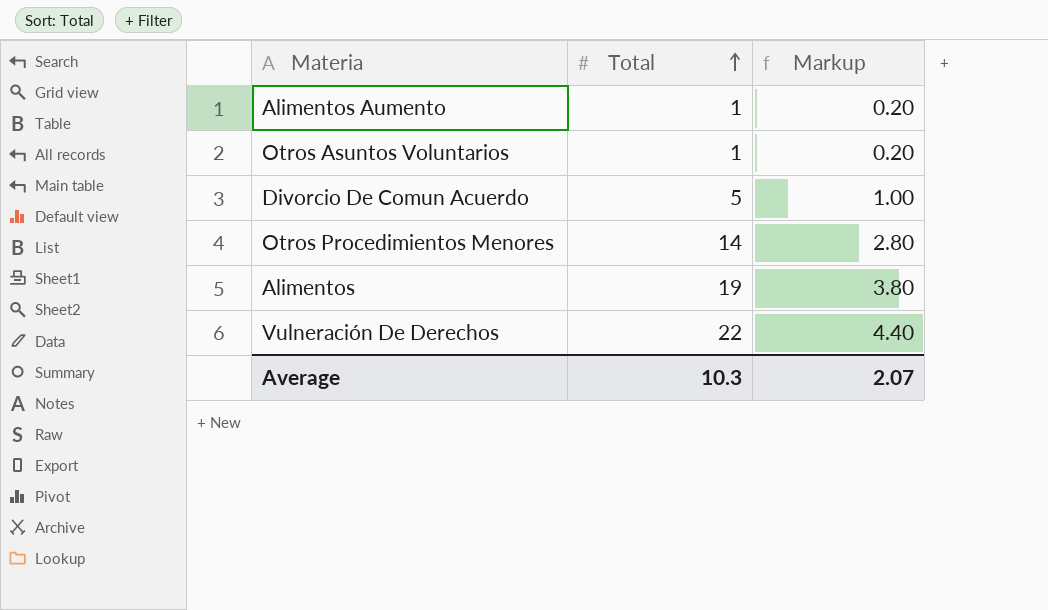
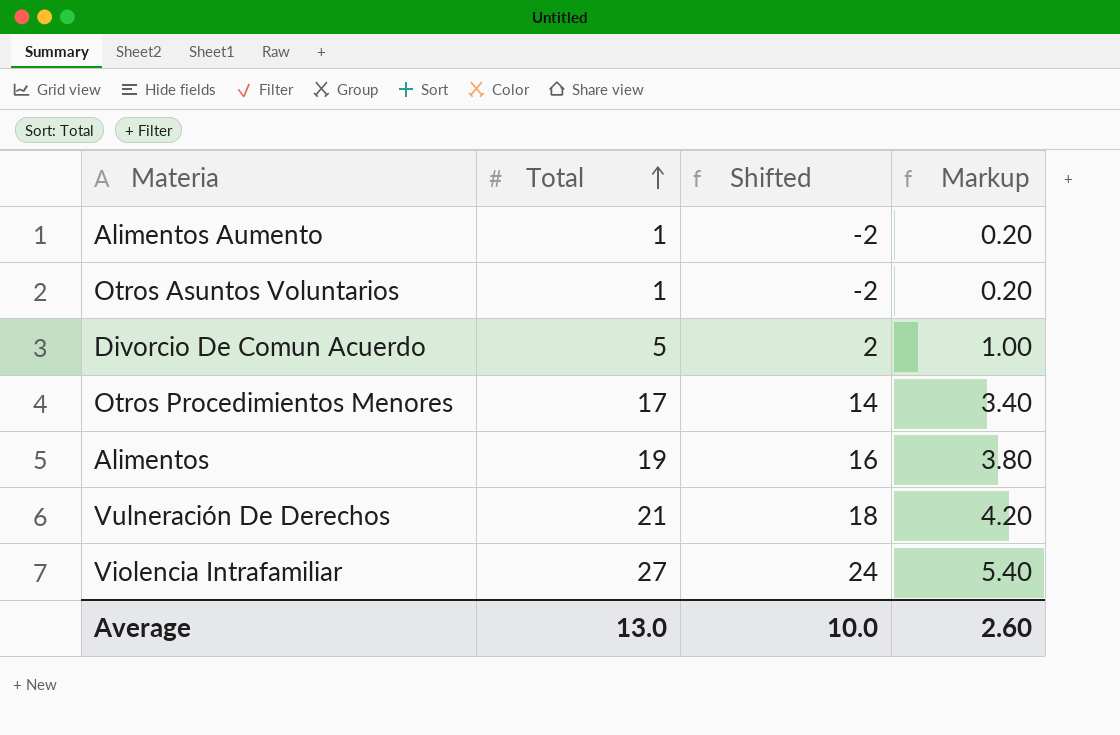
column Shifted | formula: none -> [Total] - 3
Otros Procedimientos Menores | Total: 14 -> 17
Otros Procedimientos Menores | Markup: 2.80 -> 3.40
Vulneración De Derechos | Total: 22 -> 21
Vulneración De Derechos | Markup: 4.40 -> 4.20
row Violencia Intrafamiliar: none -> 27 | 24 | 5.40
Average | Total: 10.3 -> 13.0
Average | Markup: 2.07 -> 2.60

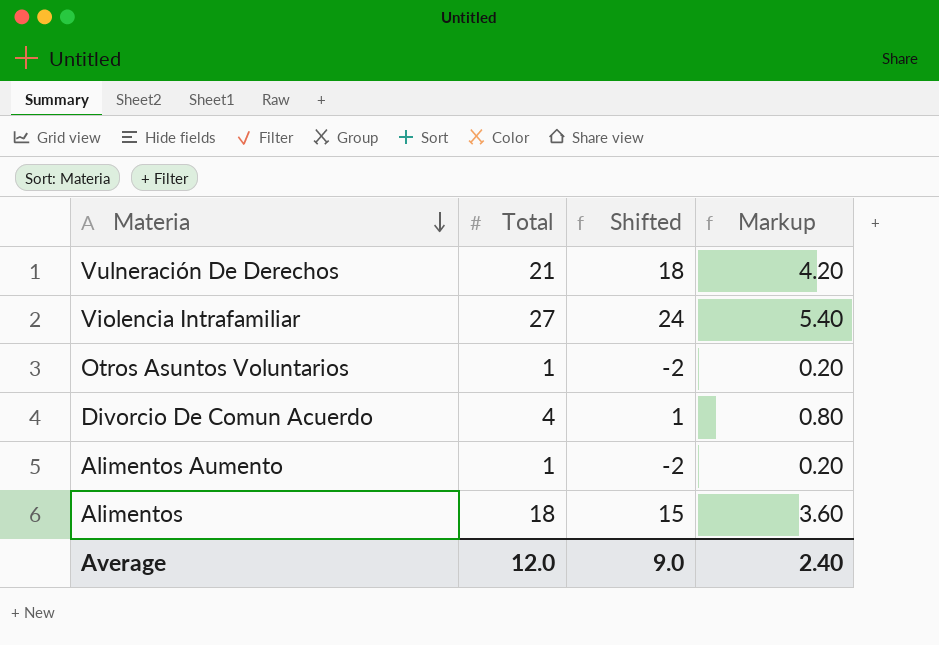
row order: Total ascending -> Materia descending
row Otros Procedimientos Menores: 17 | 14 | 3.40 -> none
Divorcio De Comun Acuerdo | Total: 5 -> 4
Divorcio De Comun Acuerdo | Shifted: 2 -> 1
Divorcio De Comun Acuerdo | Markup: 1.00 -> 0.80
Alimentos | Total: 19 -> 18
Alimentos | Shifted: 16 -> 15
Alimentos | Markup: 3.80 -> 3.60
Average | Total: 13.0 -> 12.0
Average | Shifted: 10.0 -> 9.0
Average | Markup: 2.60 -> 2.40

